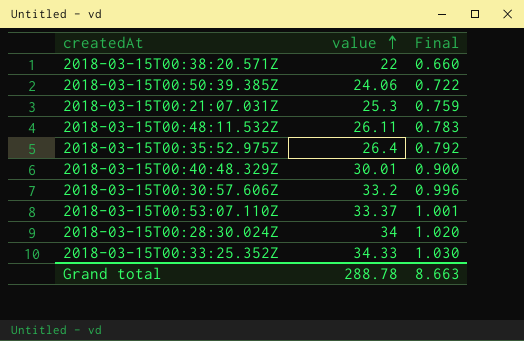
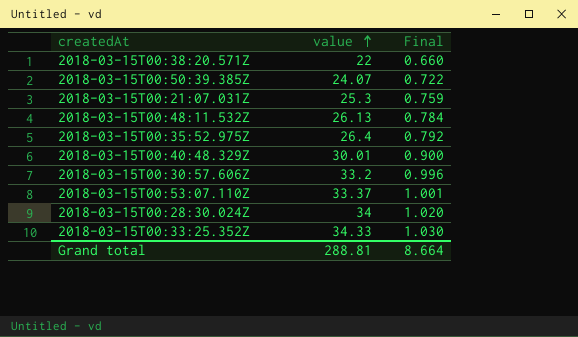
2018-03-15T00:50:39.385Z | value: 24.06 -> 24.07
2018-03-15T00:48:11.532Z | value: 26.11 -> 26.13
2018-03-15T00:48:11.532Z | Final: 0.783 -> 0.784
Grand total | value: 288.78 -> 288.81
Grand total | Final: 8.663 -> 8.664

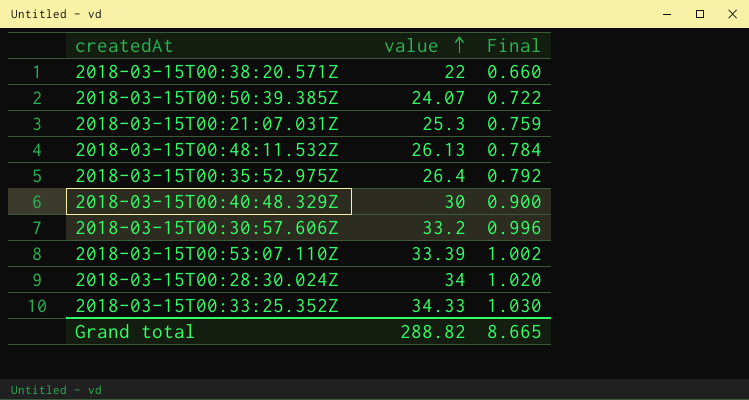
2018-03-15T00:40:48.329Z | value: 30.01 -> 30
2018-03-15T00:53:07.110Z | value: 33.37 -> 33.39
2018-03-15T00:53:07.110Z | Final: 1.001 -> 1.002
Grand total | value: 288.81 -> 288.82
Grand total | Final: 8.664 -> 8.665

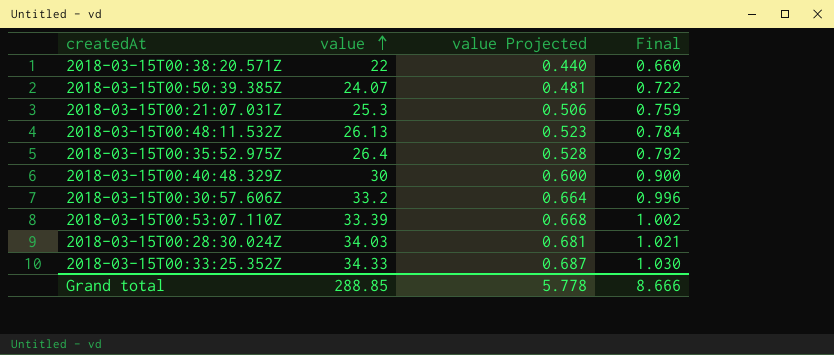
column value Projected | formula: none -> [value] * 0.02
2018-03-15T00:28:30.024Z | value: 34 -> 34.03
2018-03-15T00:28:30.024Z | Final: 1.020 -> 1.021
Grand total | value: 288.82 -> 288.85
Grand total | Final: 8.665 -> 8.666

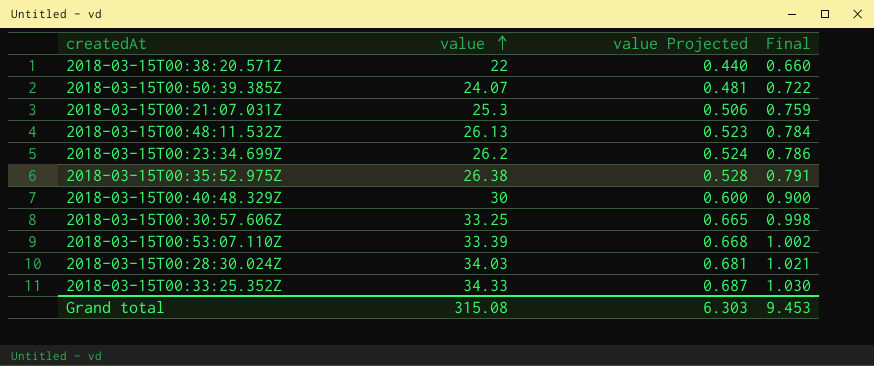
row 2018-03-15T00:23:34.699Z: none -> 26.2 | 0.524 | 0.786
2018-03-15T00:35:52.975Z | value: 26.4 -> 26.38
2018-03-15T00:35:52.975Z | Final: 0.792 -> 0.791
2018-03-15T00:30:57.606Z | value: 33.2 -> 33.25
2018-03-15T00:30:57.606Z | value Projected: 0.664 -> 0.665
2018-03-15T00:30:57.606Z | Final: 0.996 -> 0.998
Grand total | value: 288.85 -> 315.08
Grand total | value Projected: 5.778 -> 6.303
Grand total | Final: 8.666 -> 9.453

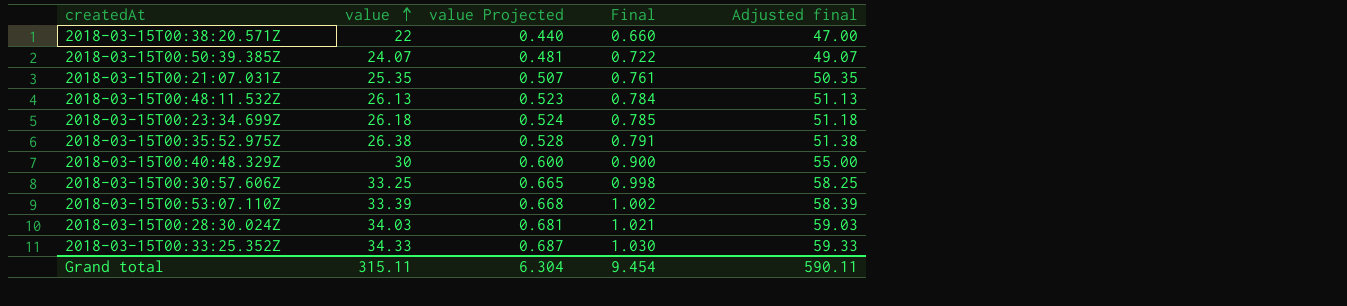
column Adjusted final | formula: none -> [value] + 25
2018-03-15T00:21:07.031Z | value: 25.3 -> 25.35
2018-03-15T00:21:07.031Z | value Projected: 0.506 -> 0.507
2018-03-15T00:21:07.031Z | Final: 0.759 -> 0.761
2018-03-15T00:23:34.699Z | value: 26.2 -> 26.18
2018-03-15T00:23:34.699Z | Final: 0.786 -> 0.785
Grand total | value: 315.08 -> 315.11
Grand total | value Projected: 6.303 -> 6.304
Grand total | Final: 9.453 -> 9.454

